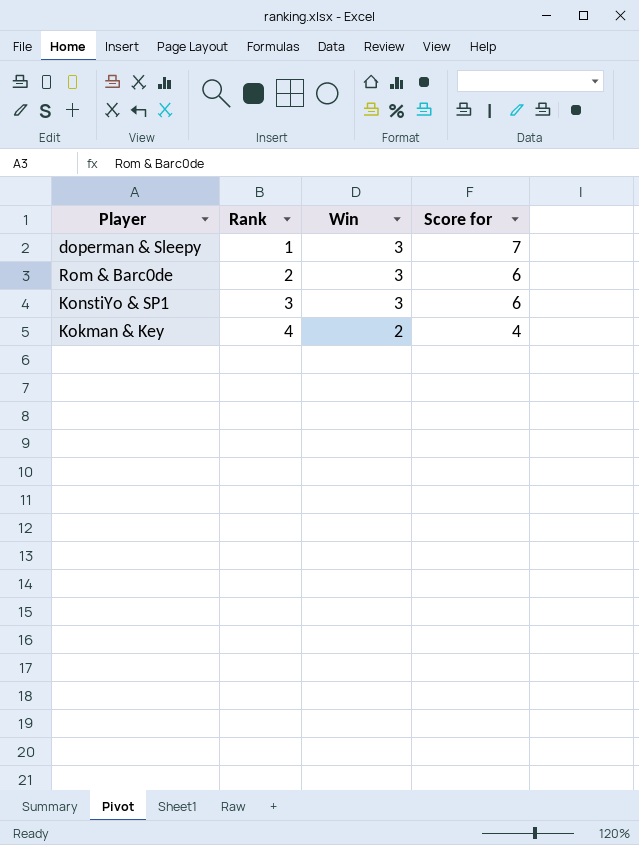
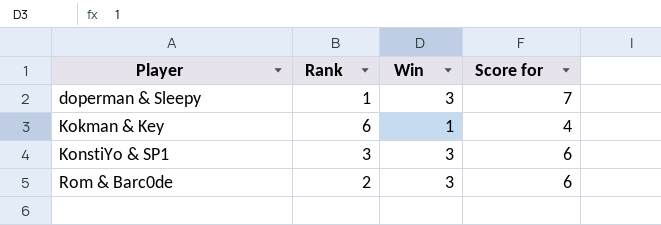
row order: Rank ascending -> Player ascending
Kokman & Key | Rank: 4 -> 6
Kokman & Key | Win: 2 -> 1

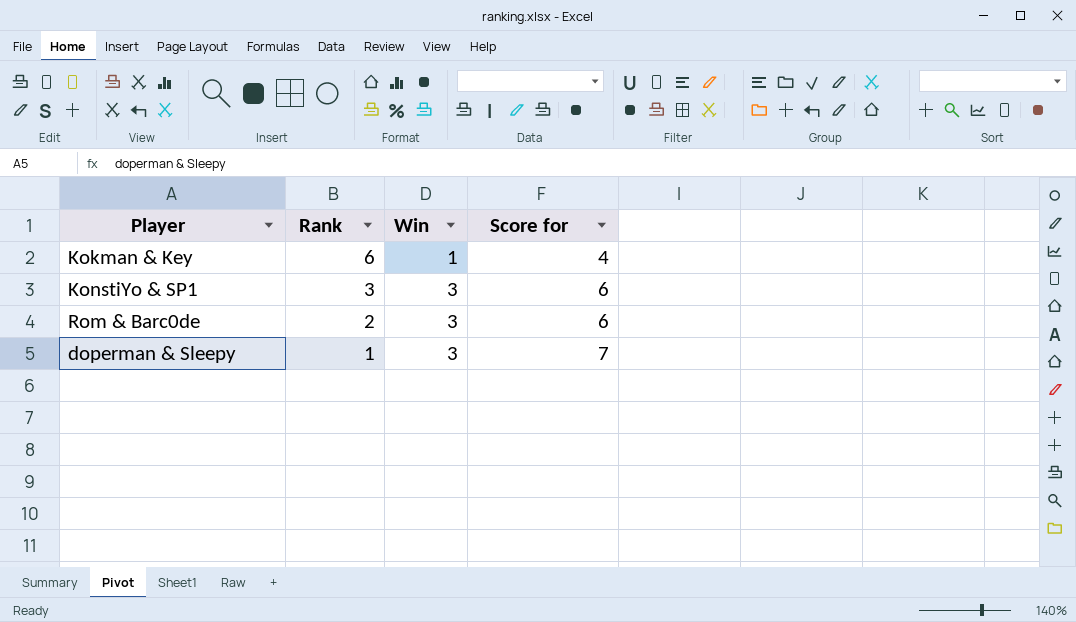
row order: Player ascending -> Rank descending

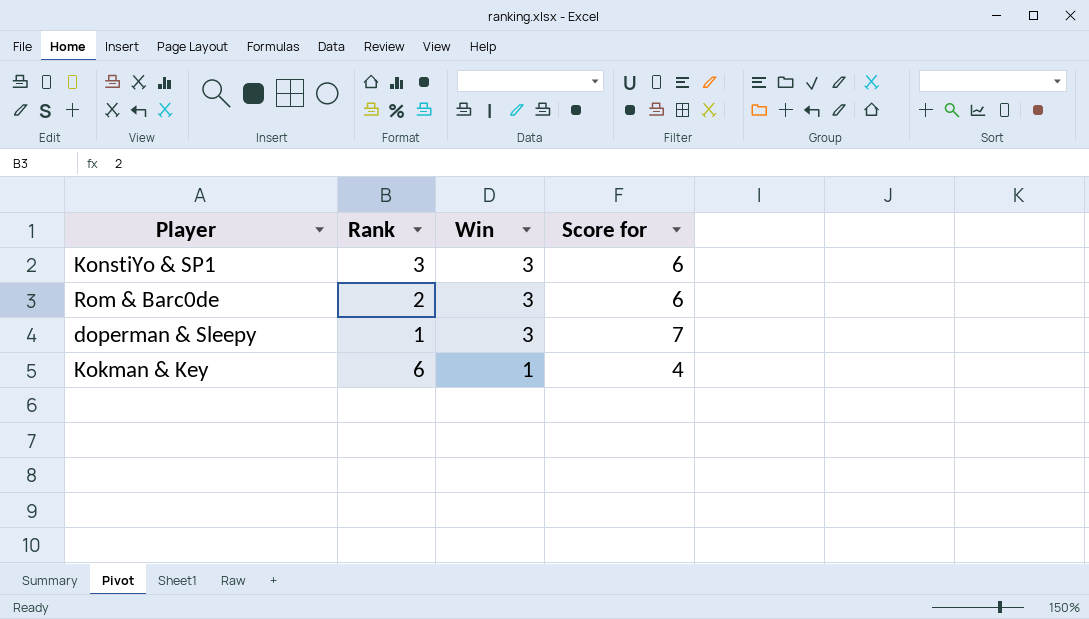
row order: Rank descending -> Win descending

